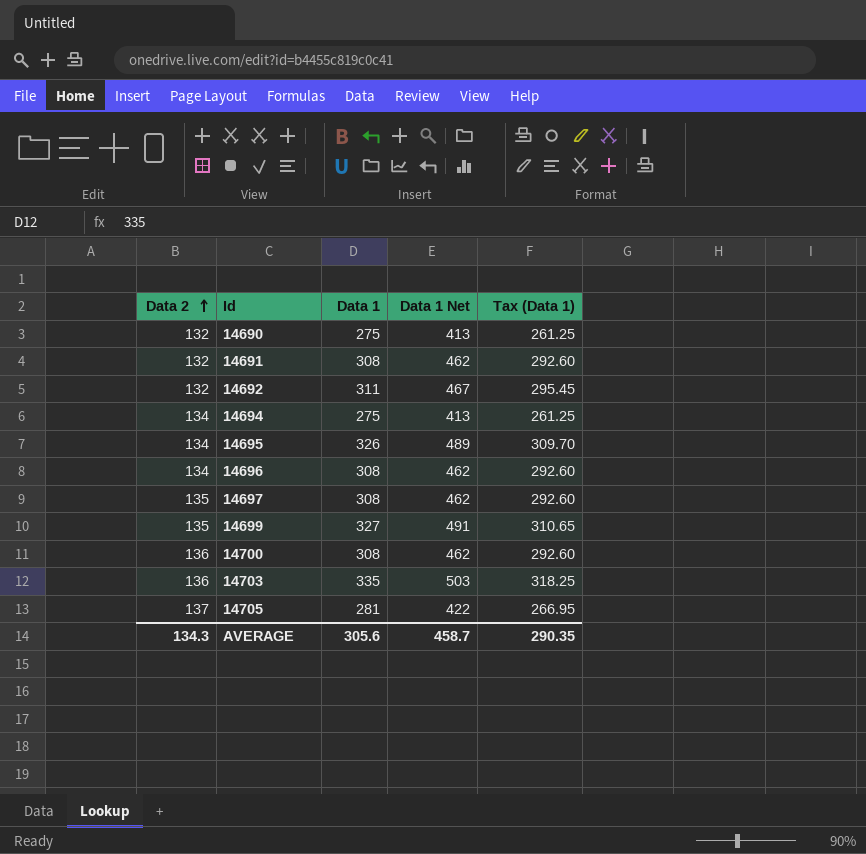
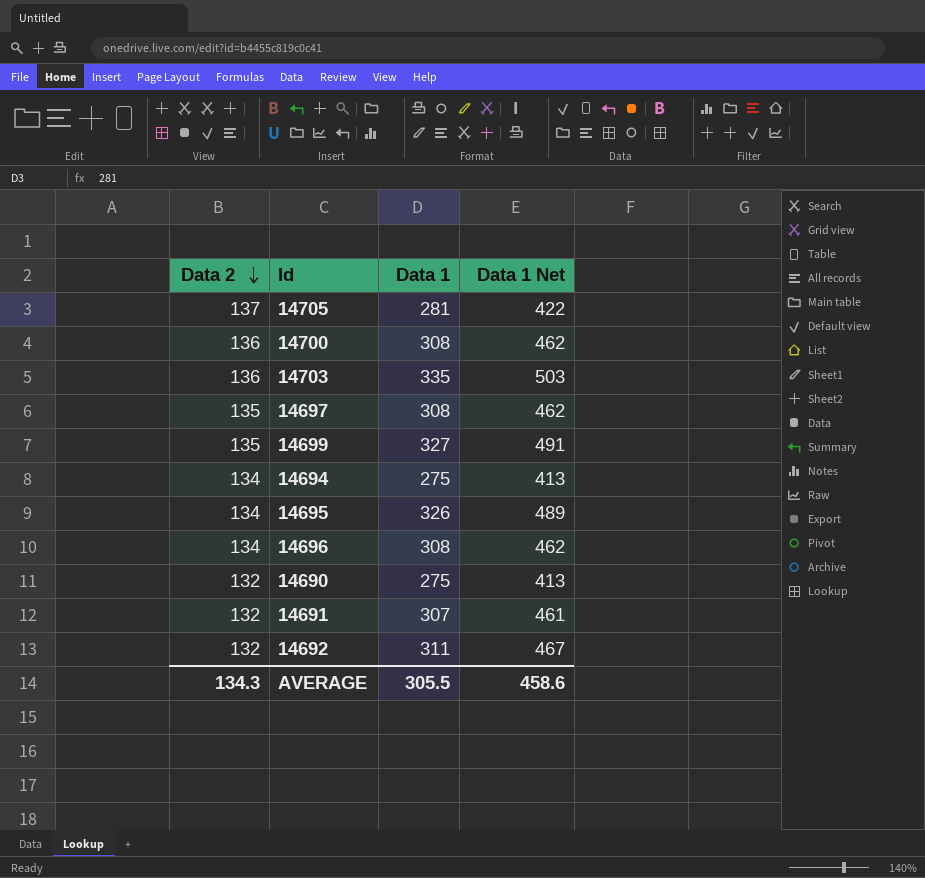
row order: Data 2 ascending -> Data 2 descending
column Tax (Data 1) | formula: [Data 1] * 0.95 -> none
14691 | Data 1: 308 -> 307
14691 | Data 1 Net: 462 -> 461
AVERAGE | Data 1: 305.6 -> 305.5
AVERAGE | Data 1 Net: 458.7 -> 458.6

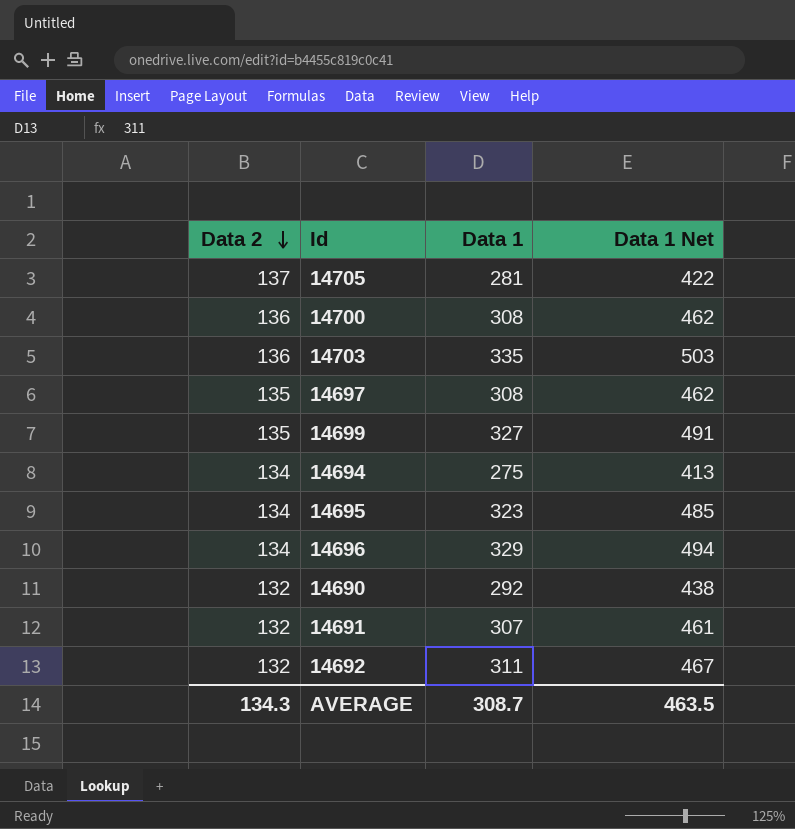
14695 | Data 1: 326 -> 323
14695 | Data 1 Net: 489 -> 485
14696 | Data 1: 308 -> 329
14696 | Data 1 Net: 462 -> 494
14690 | Data 1: 275 -> 292
14690 | Data 1 Net: 413 -> 438
AVERAGE | Data 1: 305.5 -> 308.7
AVERAGE | Data 1 Net: 458.6 -> 463.5

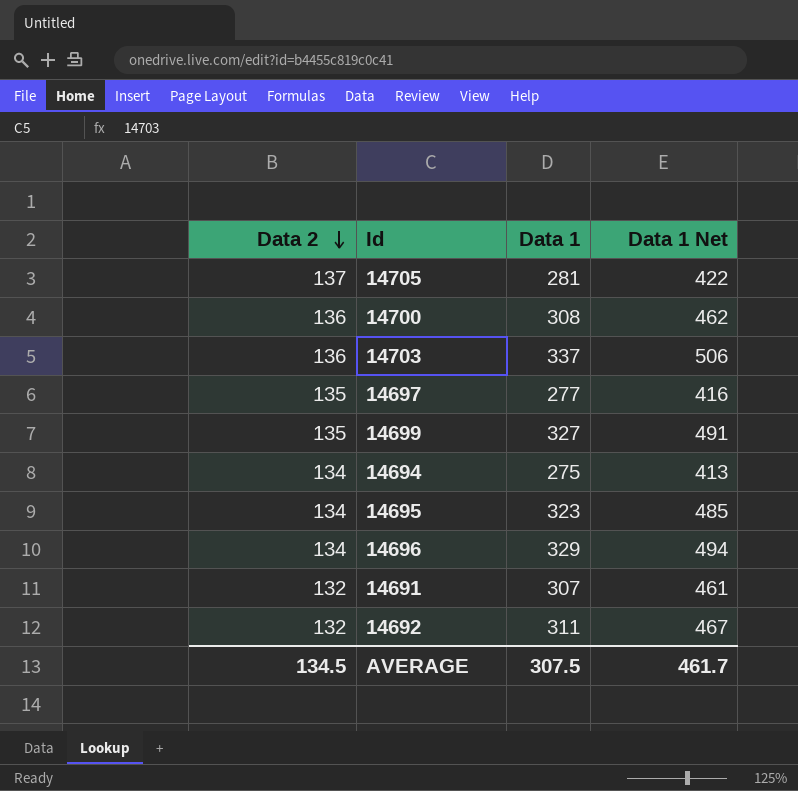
row 14690: 132 | 292 | 438 -> none
14703 | Data 1: 335 -> 337
14703 | Data 1 Net: 503 -> 506
14697 | Data 1: 308 -> 277
14697 | Data 1 Net: 462 -> 416
AVERAGE | Data 2: 134.3 -> 134.5
AVERAGE | Data 1: 308.7 -> 307.5
AVERAGE | Data 1 Net: 463.5 -> 461.7

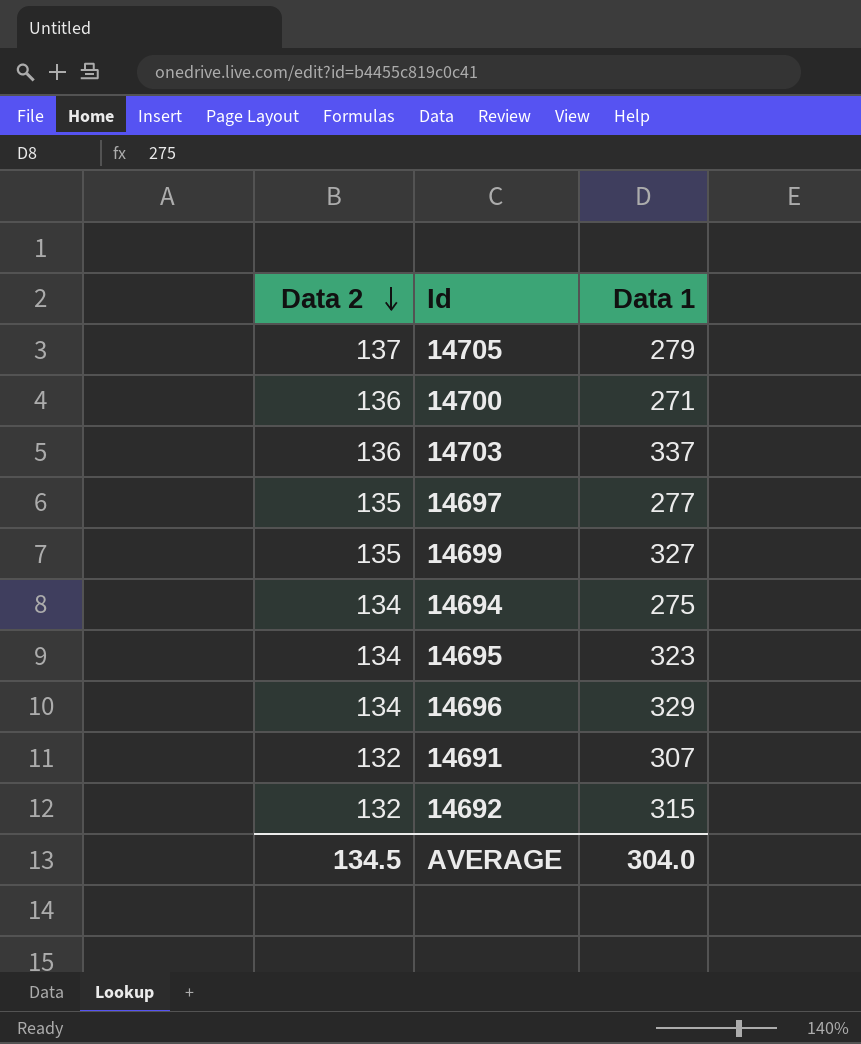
column Data 1 Net | formula: [Data 1] * 1.5 -> none
14705 | Data 1: 281 -> 279
14700 | Data 1: 308 -> 271
14692 | Data 1: 311 -> 315
AVERAGE | Data 1: 307.5 -> 304.0

